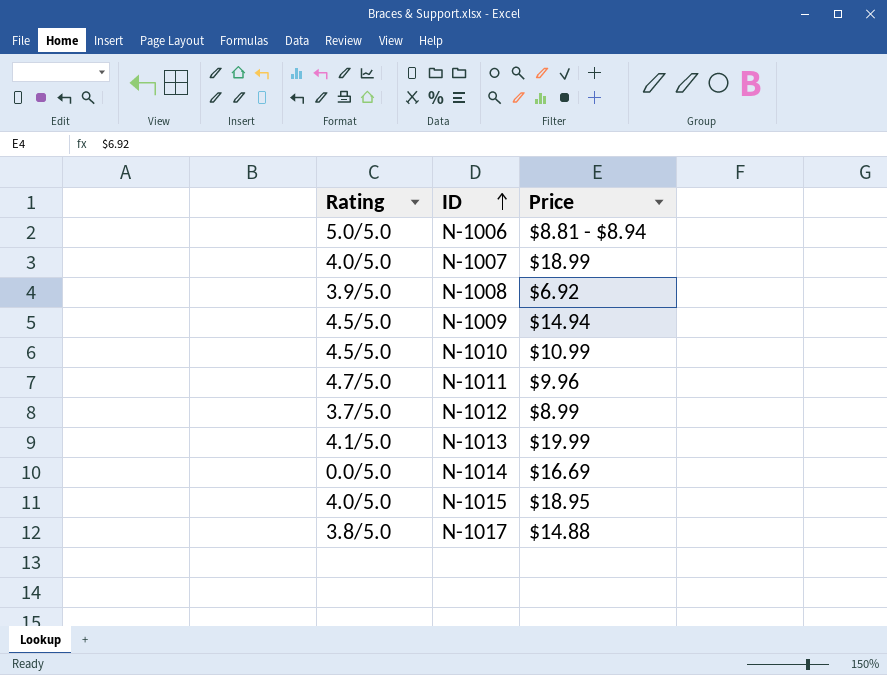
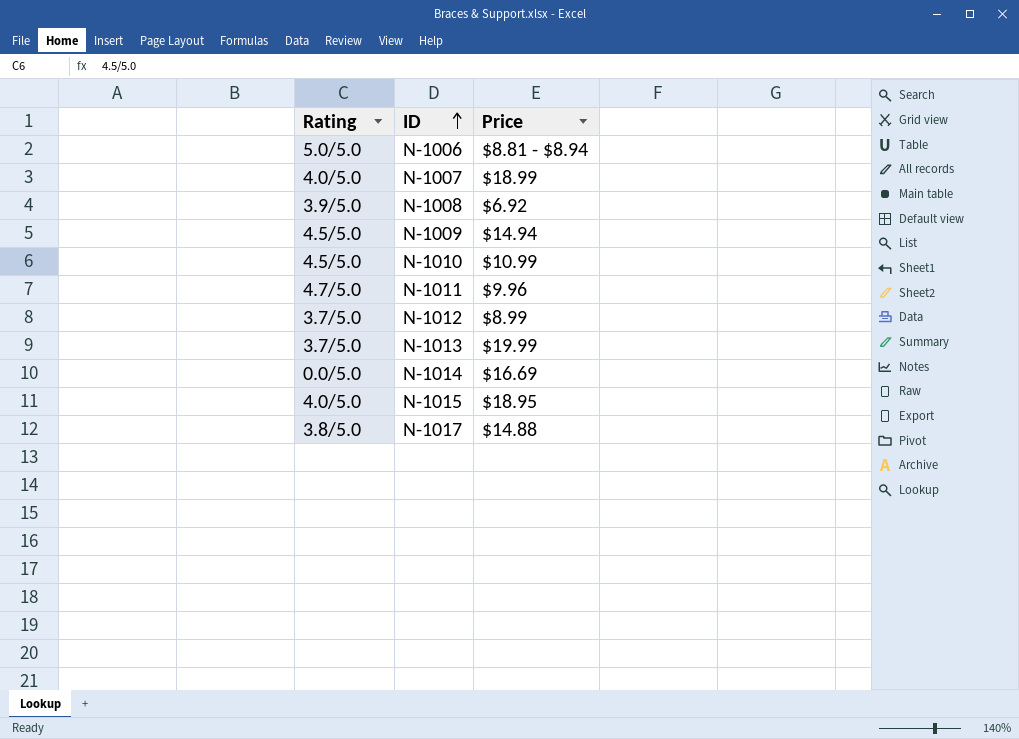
N-1013 | Rating: 4.1/5.0 -> 3.7/5.0

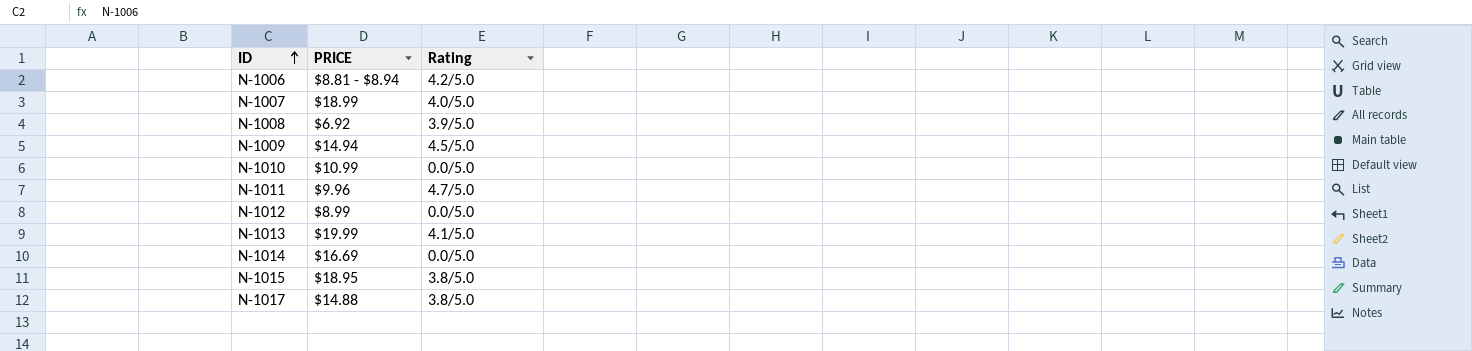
column name: Price -> PRICE
column Rating | position: 1 -> 3
N-1006 | Rating: 5.0/5.0 -> 4.2/5.0
N-1010 | Rating: 4.5/5.0 -> 0.0/5.0
N-1012 | Rating: 3.7/5.0 -> 0.0/5.0
N-1013 | Rating: 3.7/5.0 -> 4.1/5.0
N-1015 | Rating: 4.0/5.0 -> 3.8/5.0

